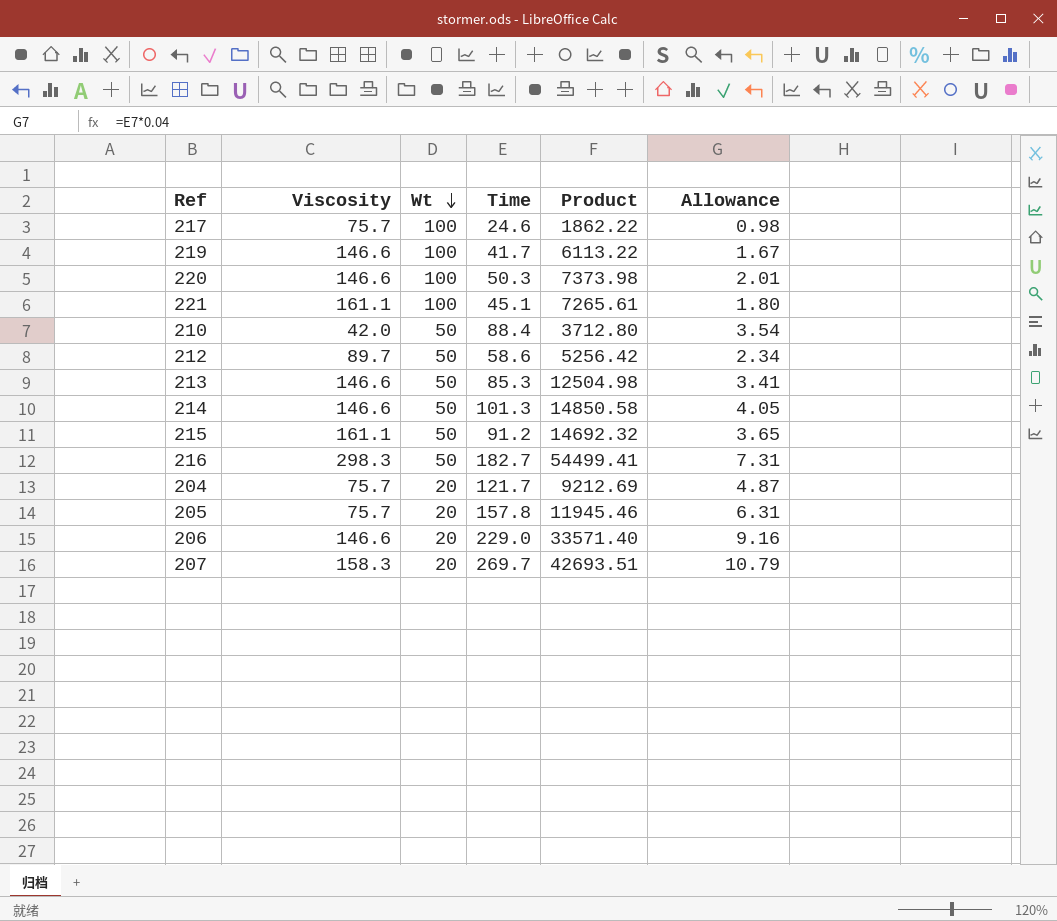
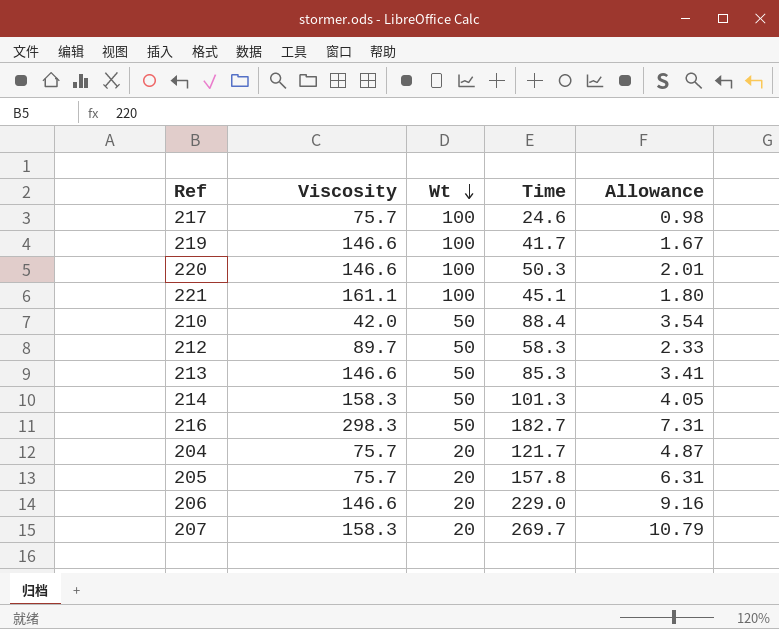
column Product | formula: [Viscosity] * [Time] -> none
row 215: 161.1 | 50 | 91.2 | 14692.32 | 3.65 -> none
212 | Time: 58.6 -> 58.3
212 | Allowance: 2.34 -> 2.33
214 | Viscosity: 146.6 -> 158.3

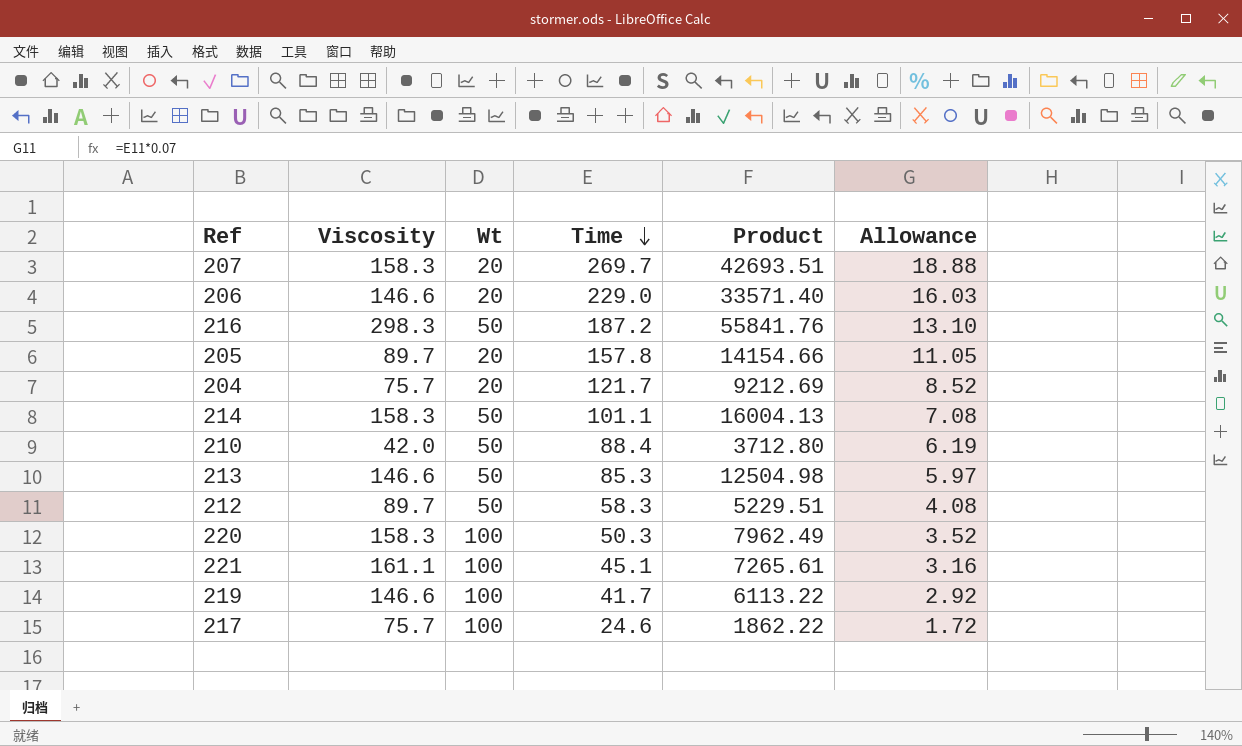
row order: Wt descending -> Time descending
column Product | formula: none -> [Viscosity] * [Time]
column Allowance | formula: [Time] * 0.04 -> [Time] * 0.07
216 | Time: 182.7 -> 187.2
205 | Viscosity: 75.7 -> 89.7
214 | Time: 101.3 -> 101.1
220 | Viscosity: 146.6 -> 158.3

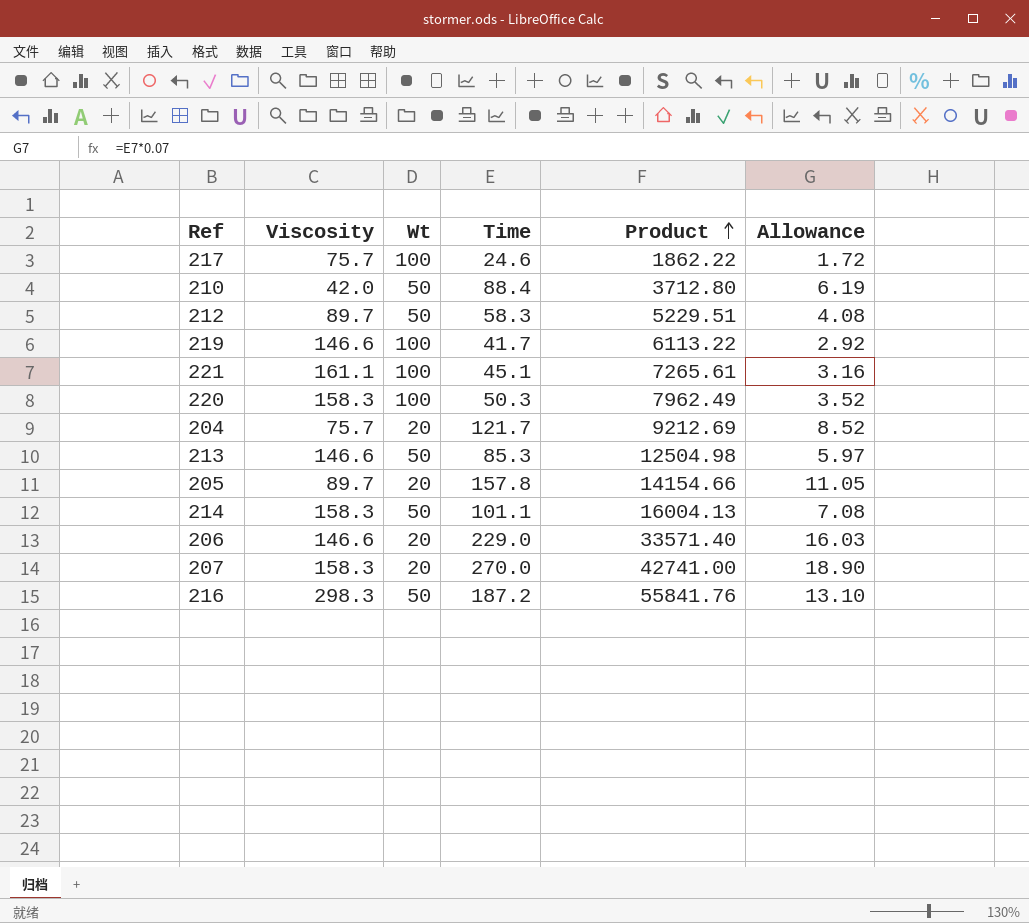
row order: Time descending -> Product ascending
207 | Time: 269.7 -> 270.0
207 | Product: 42693.51 -> 42741.00
207 | Allowance: 18.88 -> 18.90

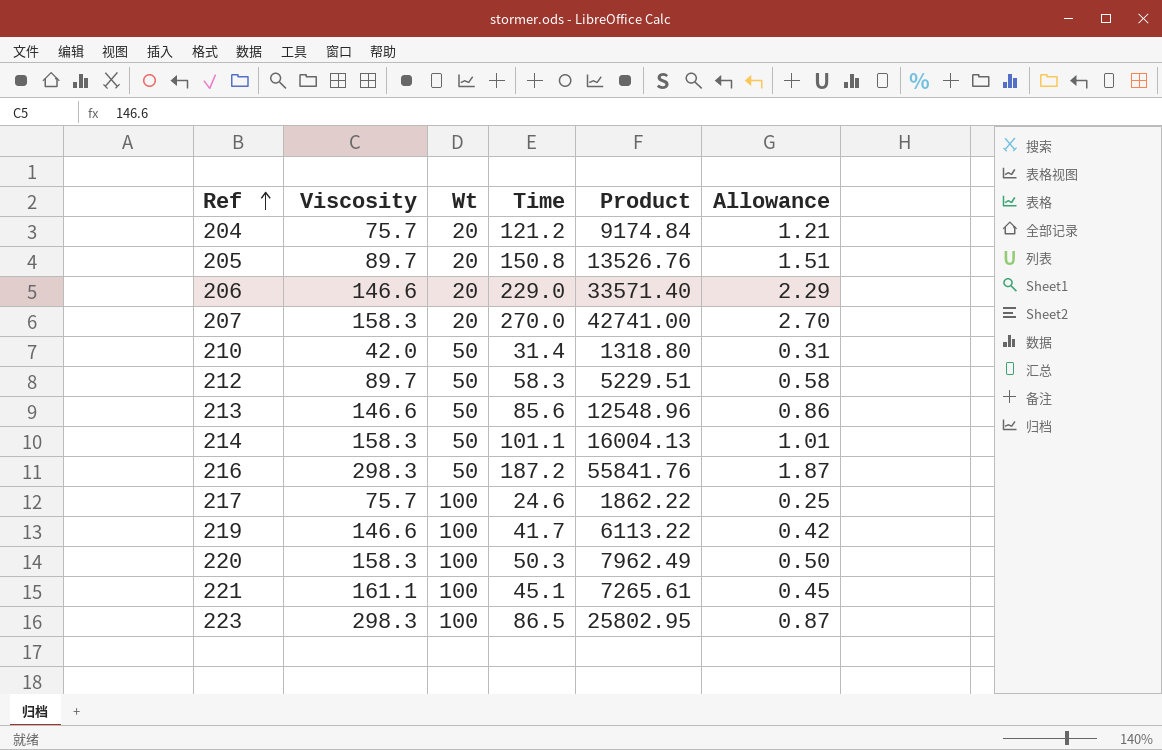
row order: Product ascending -> Ref ascending
column Allowance | formula: [Time] * 0.07 -> [Time] * 0.01
204 | Time: 121.7 -> 121.2
204 | Product: 9212.69 -> 9174.84
205 | Time: 157.8 -> 150.8
205 | Product: 14154.66 -> 13526.76
210 | Time: 88.4 -> 31.4
210 | Product: 3712.80 -> 1318.80
213 | Time: 85.3 -> 85.6
213 | Product: 12504.98 -> 12548.96
row 223: none -> 298.3 | 100 | 86.5 | 25802.95 | 0.87

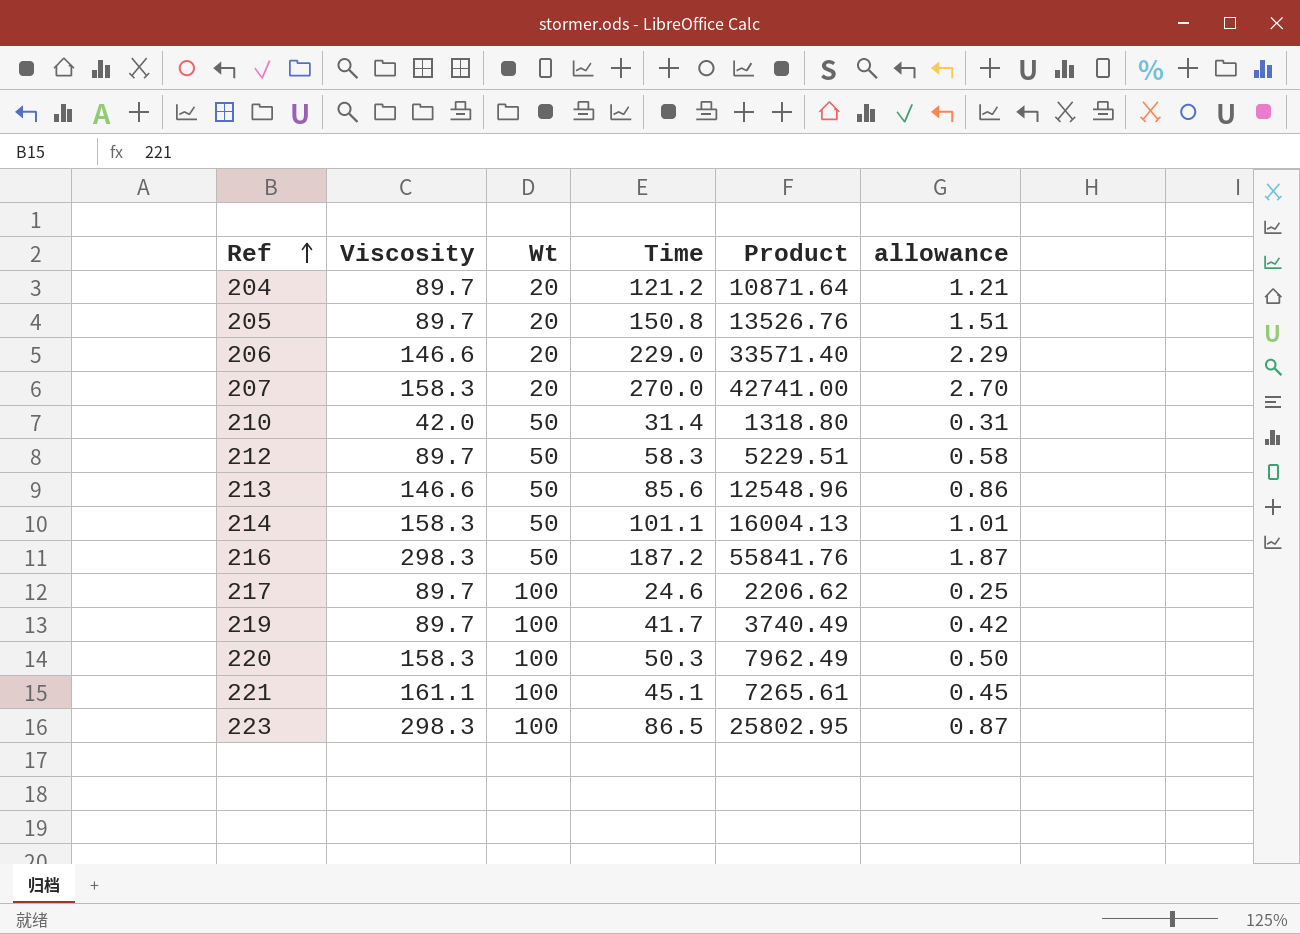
column name: Allowance -> allowance
204 | Viscosity: 75.7 -> 89.7
204 | Product: 9174.84 -> 10871.64
217 | Viscosity: 75.7 -> 89.7
217 | Product: 1862.22 -> 2206.62
219 | Viscosity: 146.6 -> 89.7
219 | Product: 6113.22 -> 3740.49

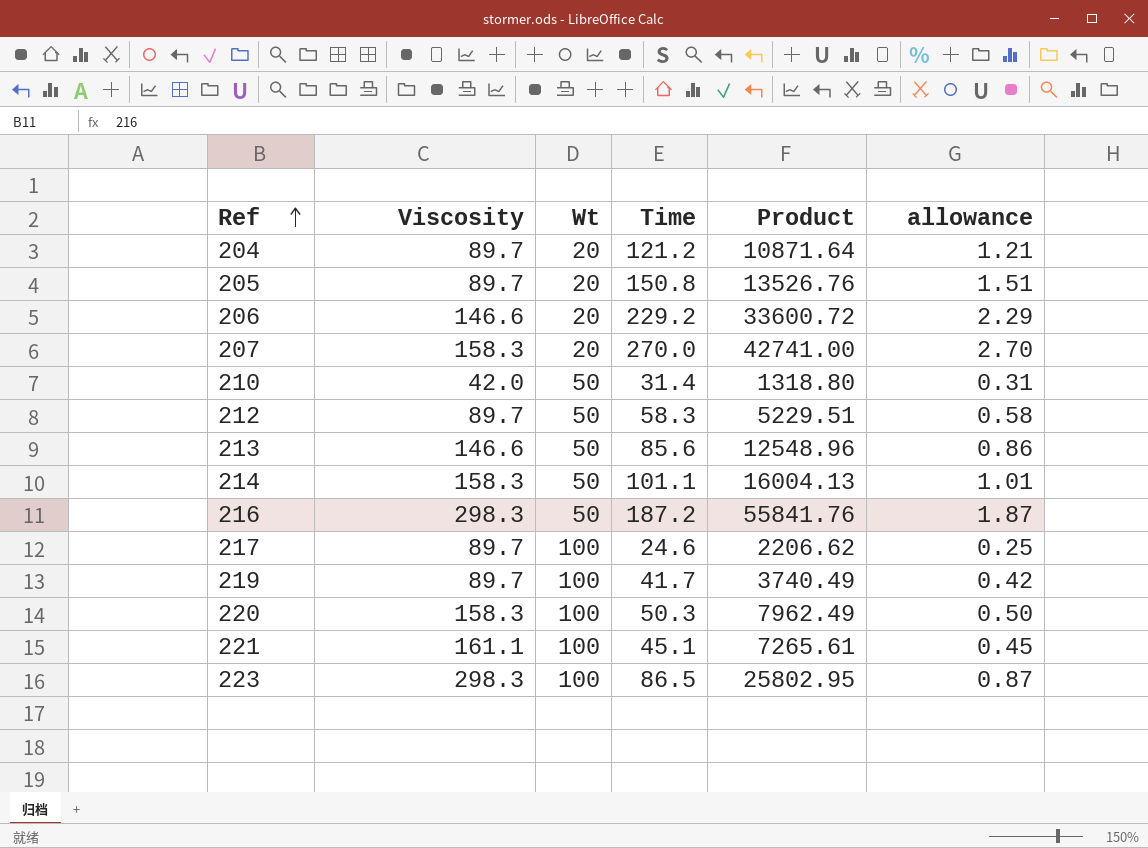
206 | Time: 229.0 -> 229.2
206 | Product: 33571.40 -> 33600.72

